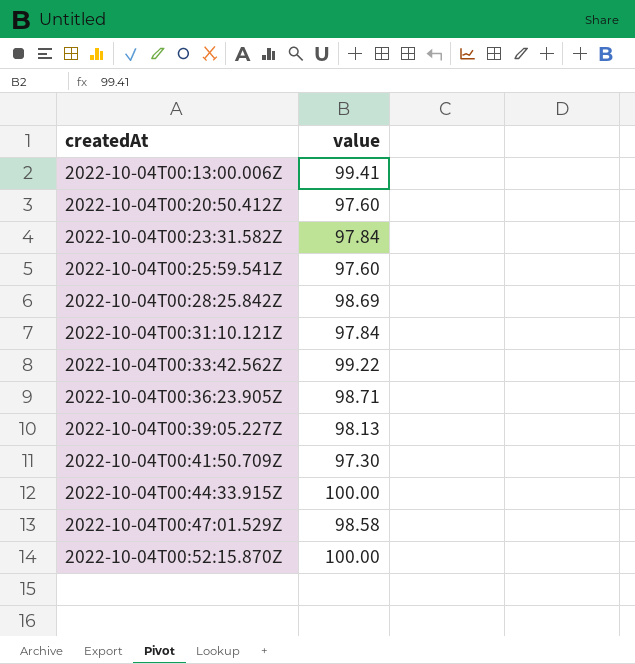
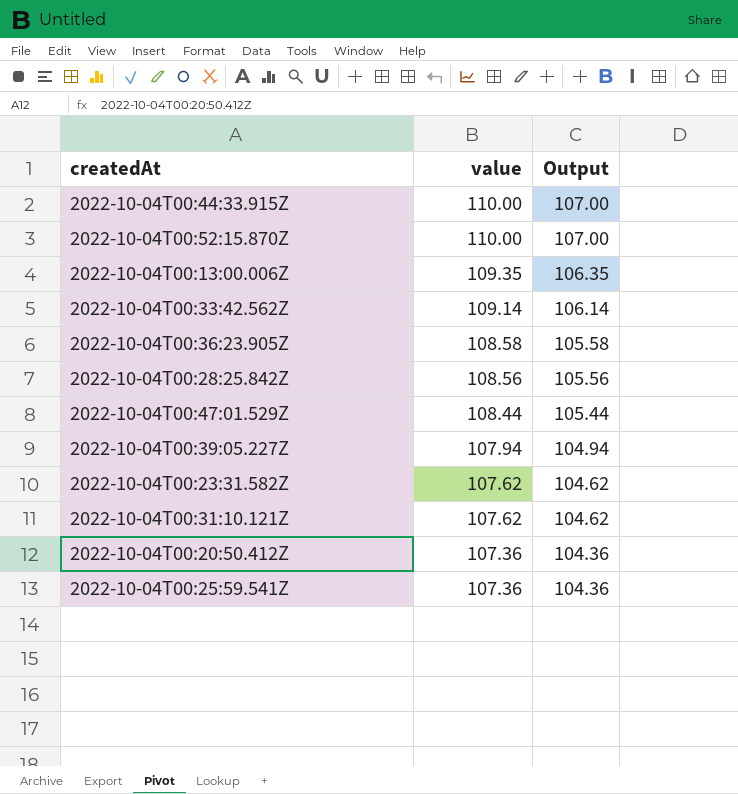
row order: createdAt ascending -> value descending
column Output | formula: none -> [value] - 3
row 2022-10-04T00:41:50.709Z: 97.30 -> none
2022-10-04T00:44:33.915Z | value: 100.00 -> 110.00
2022-10-04T00:52:15.870Z | value: 100.00 -> 110.00
2022-10-04T00:13:00.006Z | value: 99.41 -> 109.35
2022-10-04T00:33:42.562Z | value: 99.22 -> 109.14
2022-10-04T00:36:23.905Z | value: 98.71 -> 108.58
2022-10-04T00:28:25.842Z | value: 98.69 -> 108.56
2022-10-04T00:47:01.529Z | value: 98.58 -> 108.44
2022-10-04T00:39:05.227Z | value: 98.13 -> 107.94
2022-10-04T00:23:31.582Z | value: 97.84 -> 107.62
2022-10-04T00:31:10.121Z | value: 97.84 -> 107.62
2022-10-04T00:20:50.412Z | value: 97.60 -> 107.36
2022-10-04T00:25:59.541Z | value: 97.60 -> 107.36

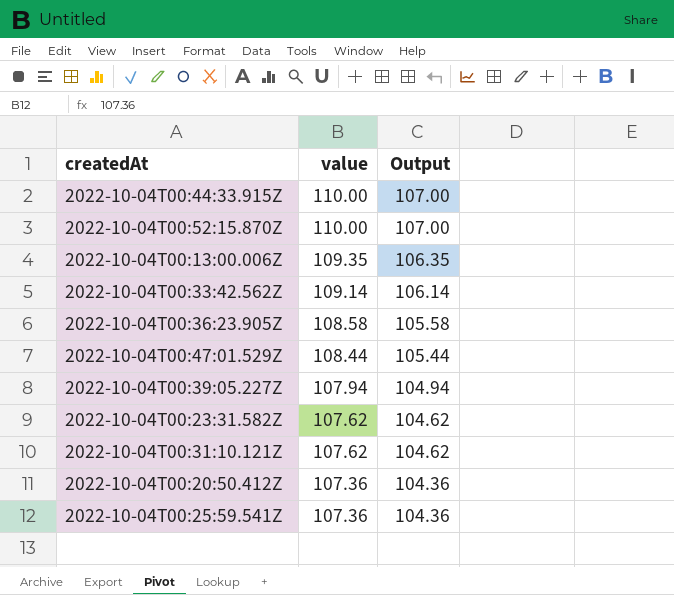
row 2022-10-04T00:28:25.842Z: 108.56 | 105.56 -> none

